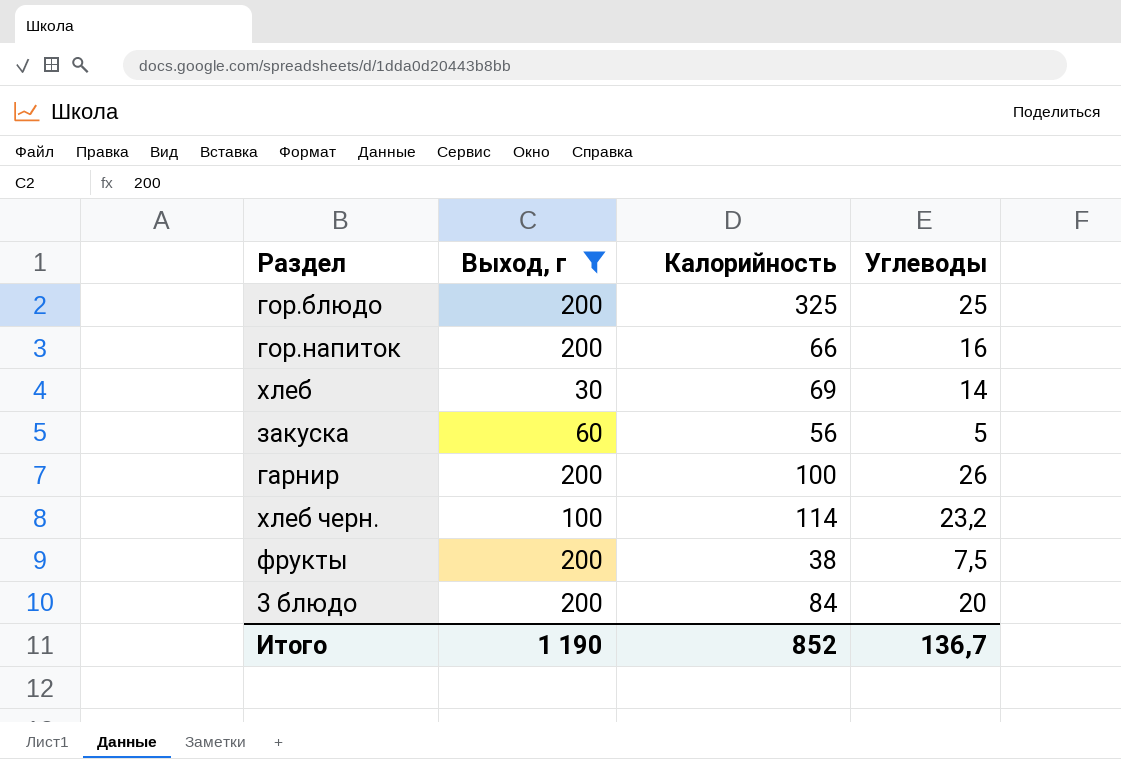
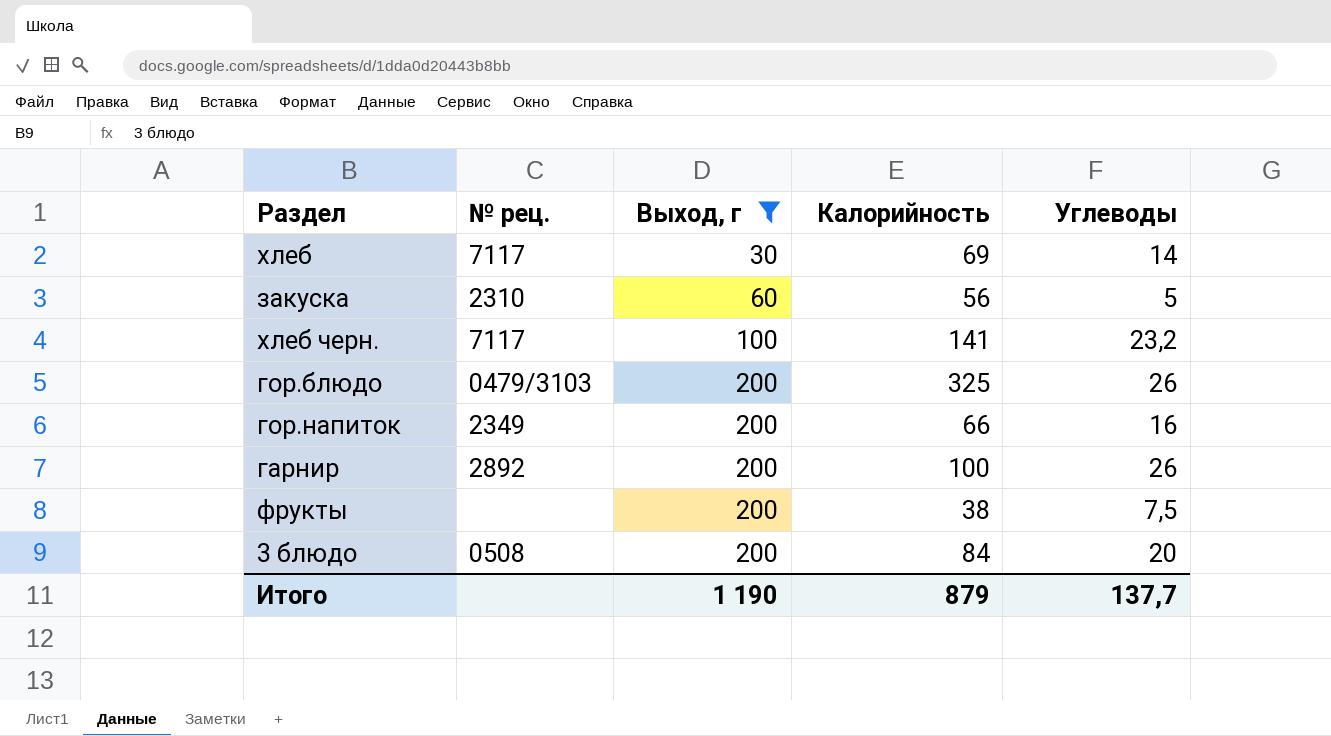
row order: none -> Выход, г ascending
column № рец. | position: none -> 2
хлеб черн. | Калорийность: 114 -> 141
гор.блюдо | Углеводы: 25 -> 26
Итого | Калорийность: 852 -> 879
Итого | Углеводы: 136,7 -> 137,7

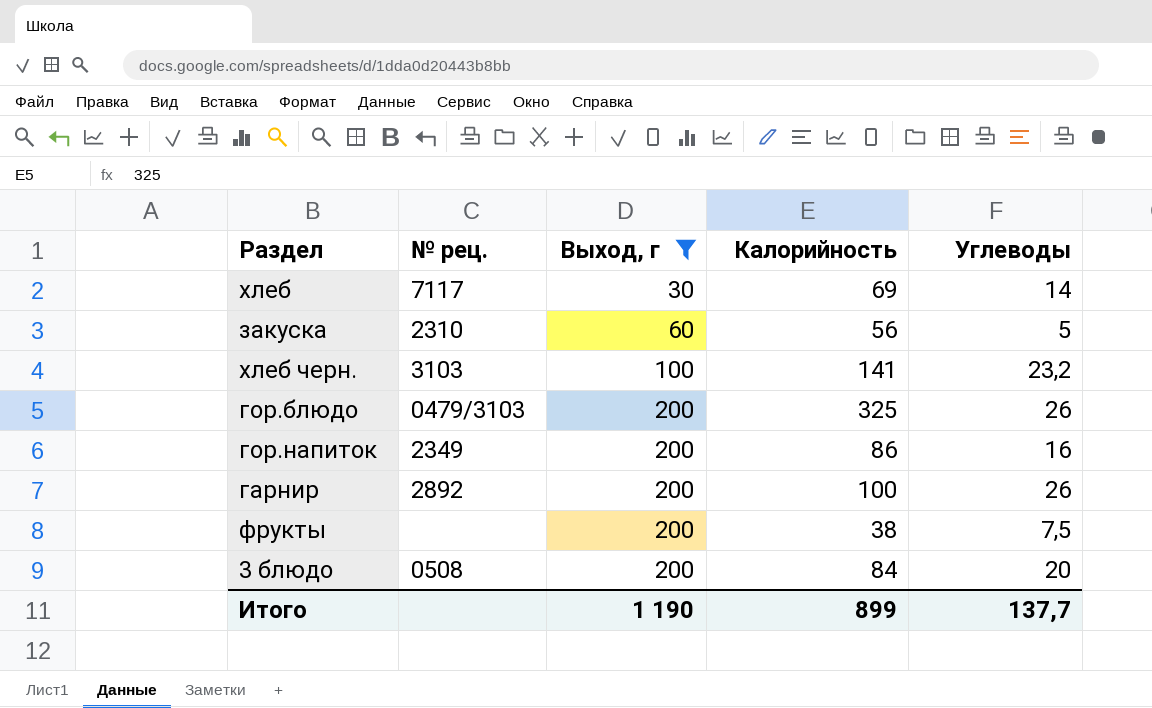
хлеб черн. | № рец.: 7117 -> 3103
гор.напиток | Калорийность: 66 -> 86
Итого | Калорийность: 879 -> 899

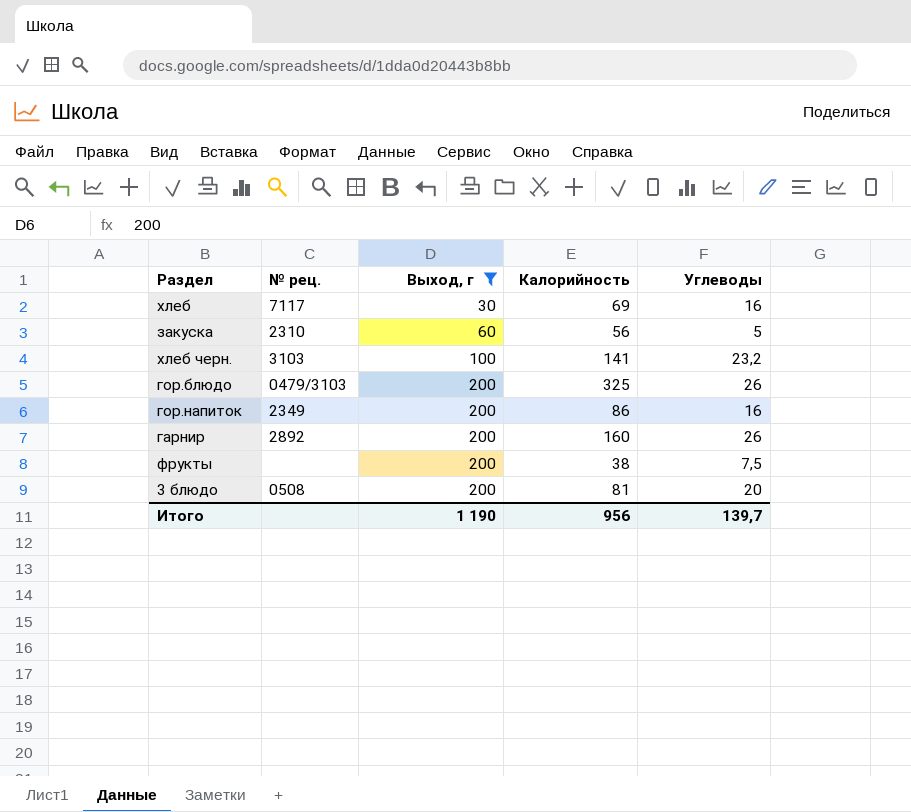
хлеб | Углеводы: 14 -> 16
гарнир | Калорийность: 100 -> 160
3 блюдо | Калорийность: 84 -> 81
Итого | Калорийность: 899 -> 956
Итого | Углеводы: 137,7 -> 139,7

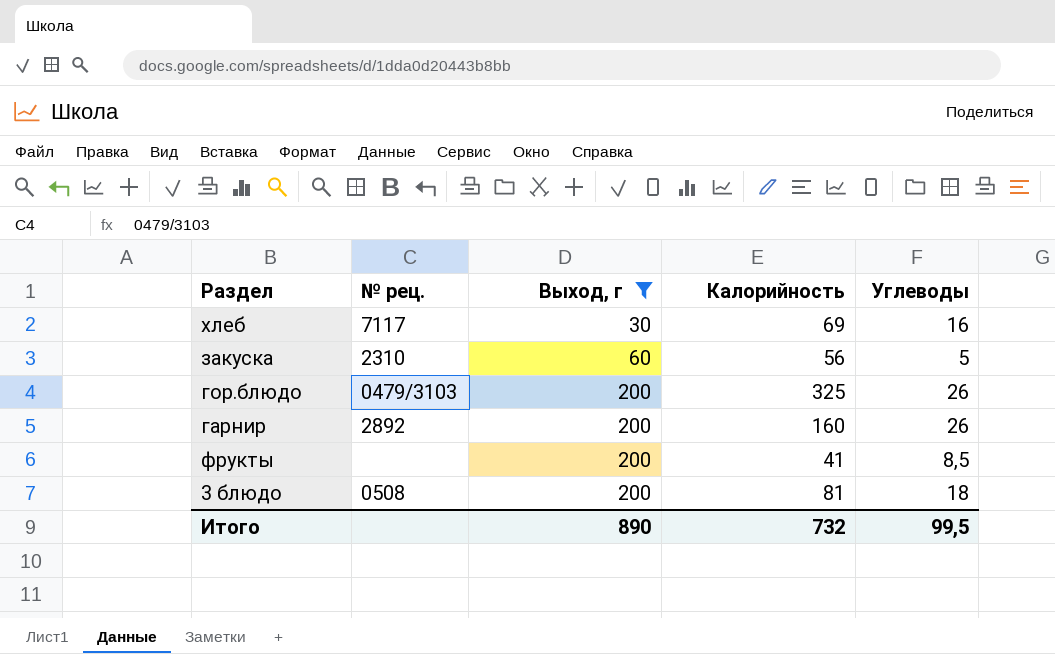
row хлеб черн.: 3103 | 100 | 141 | 23,2 -> none
row гор.напиток: 2349 | 200 | 86 | 16 -> none
фрукты | Калорийность: 38 -> 41
фрукты | Углеводы: 7,5 -> 8,5
3 блюдо | Углеводы: 20 -> 18
Итого | Выход, г: 1 190 -> 890
Итого | Калорийность: 956 -> 732
Итого | Углеводы: 139,7 -> 99,5

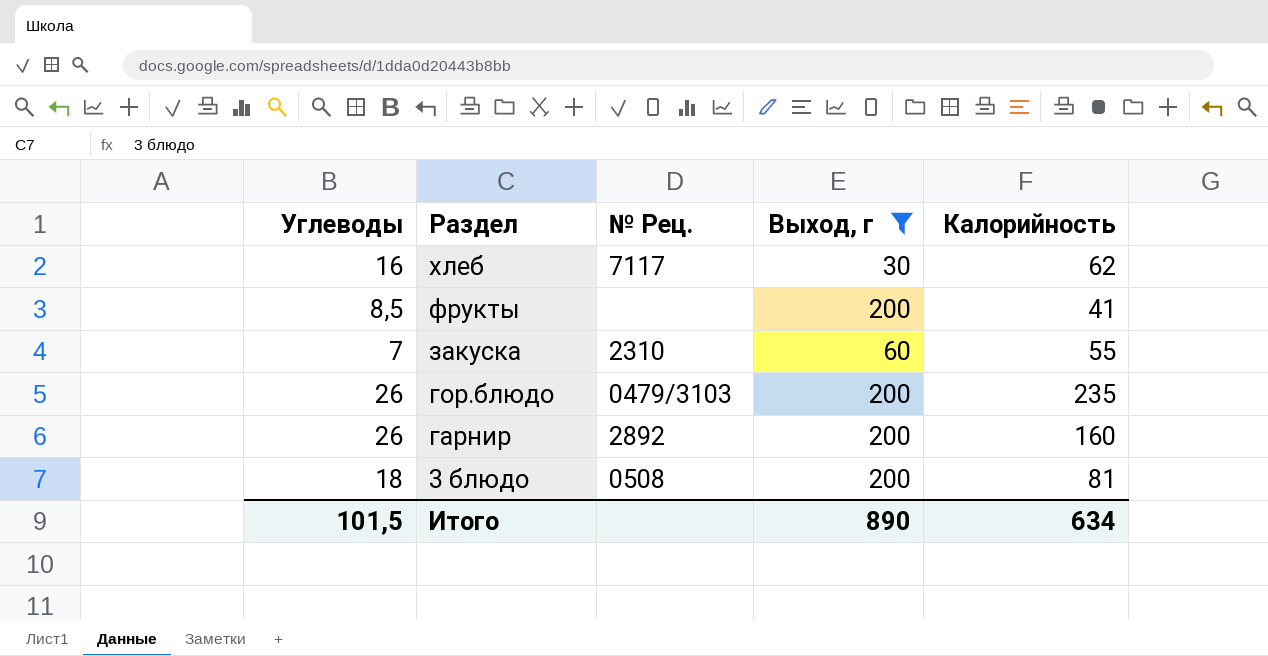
row order: Выход, г ascending -> Раздел descending
column Углеводы | position: 5 -> 1
column name: № рец. -> № Рец.
хлеб | Калорийность: 69 -> 62
закуска | Углеводы: 5 -> 7
закуска | Калорийность: 56 -> 55
гор.блюдо | Калорийность: 325 -> 235
Итого | Углеводы: 99,5 -> 101,5
Итого | Калорийность: 732 -> 634

